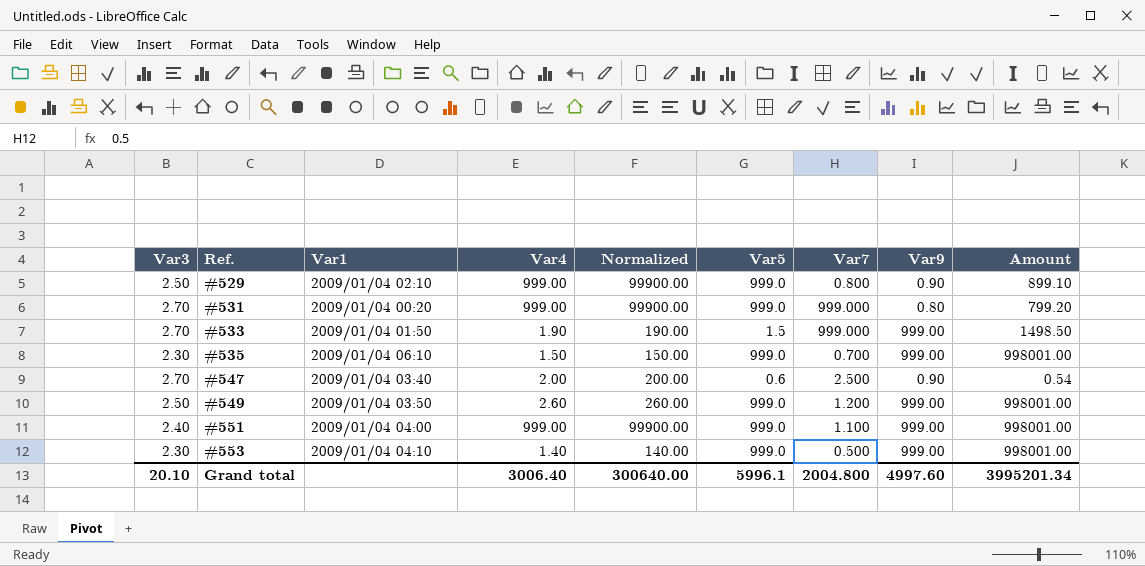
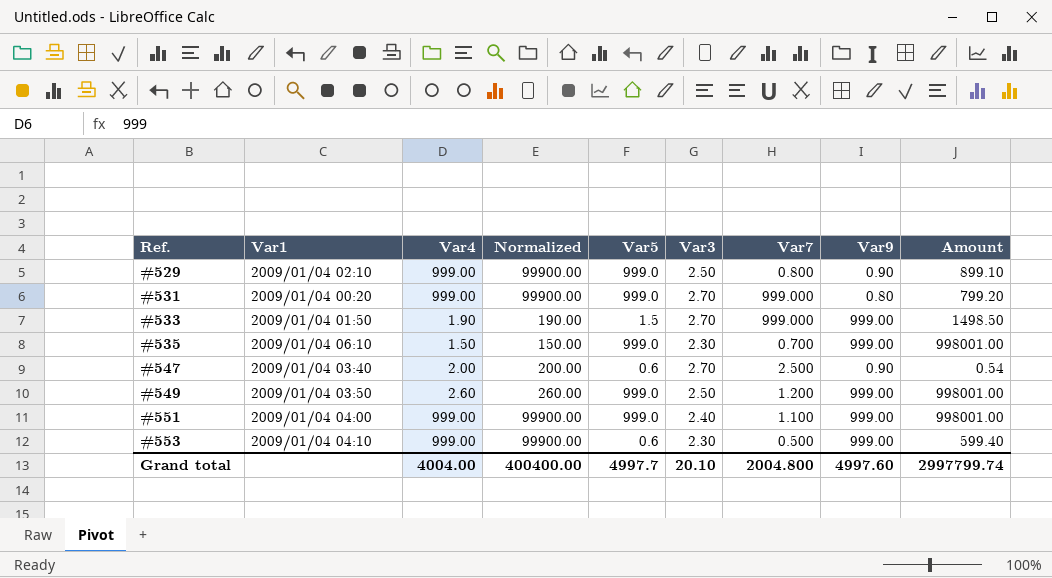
column Var3 | position: 1 -> 6
#553 | Var4: 1.40 -> 999.00
#553 | Normalized: 140.00 -> 99900.00
#553 | Var5: 999.0 -> 0.6
#553 | Amount: 998001.00 -> 599.40
Grand total | Var4: 3006.40 -> 4004.00
Grand total | Normalized: 300640.00 -> 400400.00
Grand total | Var5: 5996.1 -> 4997.7
Grand total | Amount: 3995201.34 -> 2997799.74

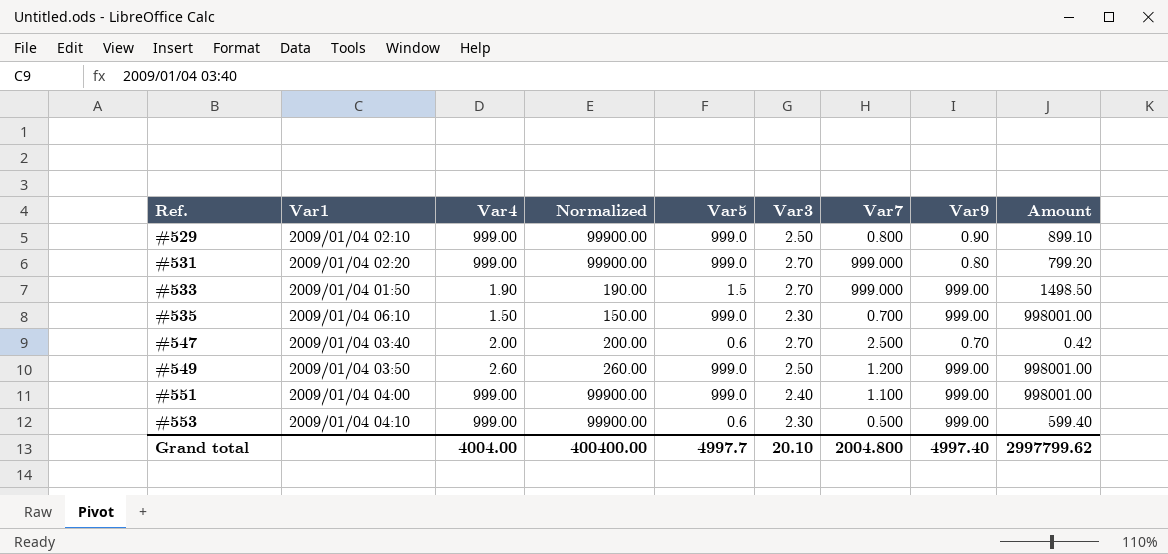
#531 | Var1: 2009/01/04 00:20 -> 2009/01/04 02:20
#547 | Var9: 0.90 -> 0.70
#547 | Amount: 0.54 -> 0.42
Grand total | Var9: 4997.60 -> 4997.40
Grand total | Amount: 2997799.74 -> 2997799.62

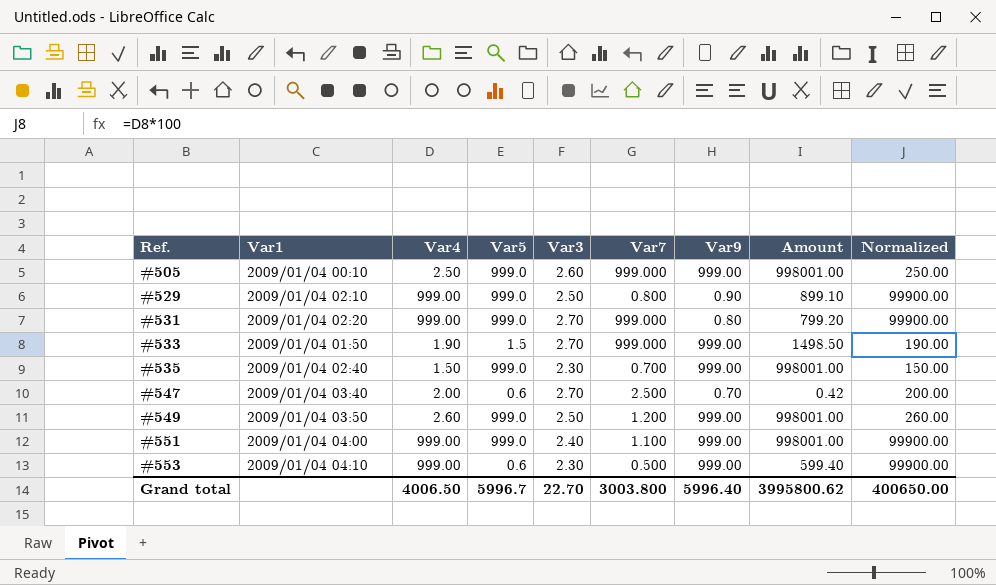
column Normalized | position: 4 -> 9
row #505: none -> 2009/01/04 00:10 | 2.50 | 999.0 | 2.60 | 999.000 | 999.00 | 998001.00 | 250.00
#535 | Var1: 2009/01/04 06:10 -> 2009/01/04 02:40
Grand total | Var4: 4004.00 -> 4006.50
Grand total | Var5: 4997.7 -> 5996.7
Grand total | Var3: 20.10 -> 22.70
Grand total | Var7: 2004.800 -> 3003.800
Grand total | Var9: 4997.40 -> 5996.40
Grand total | Amount: 2997799.62 -> 3995800.62
Grand total | Normalized: 400400.00 -> 400650.00

